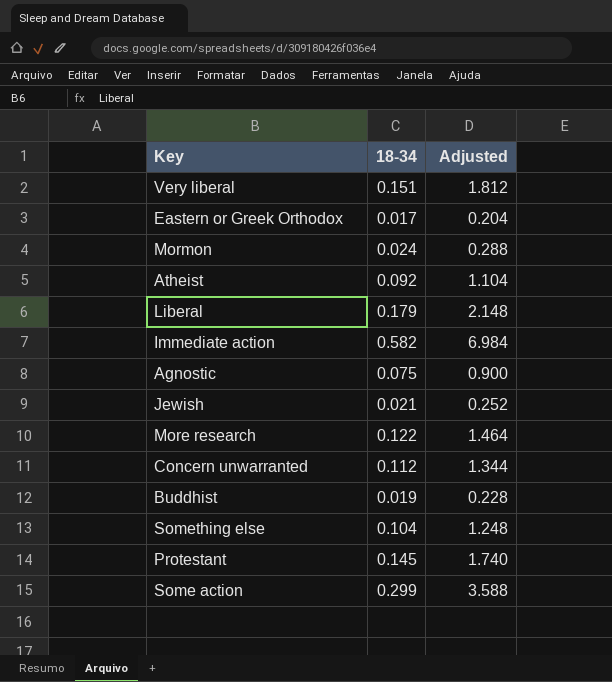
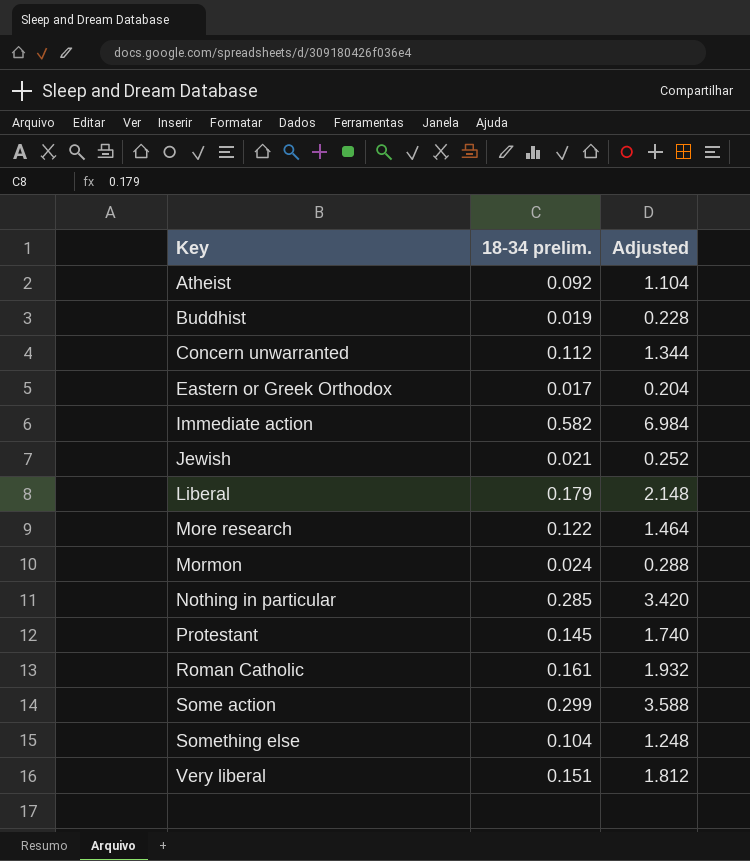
row order: none -> Key ascending
column name: 18-34 -> 18-34 prelim.
row Agnostic: 0.075 | 0.900 -> none
row Nothing in particular: none -> 0.285 | 3.420
row Roman Catholic: none -> 0.161 | 1.932

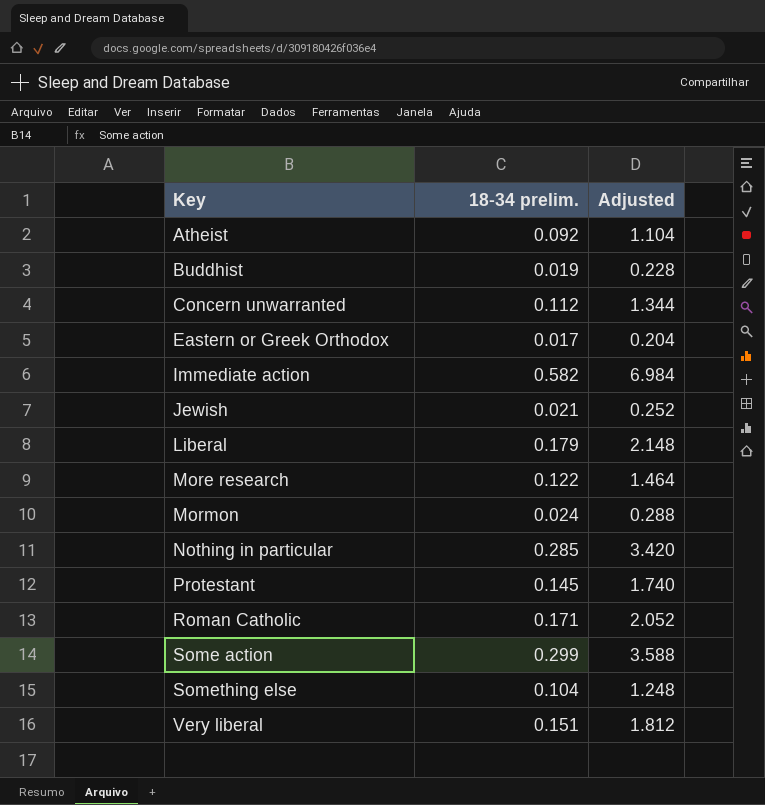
Roman Catholic | 18-34 prelim.: 0.161 -> 0.171
Roman Catholic | Adjusted: 1.932 -> 2.052

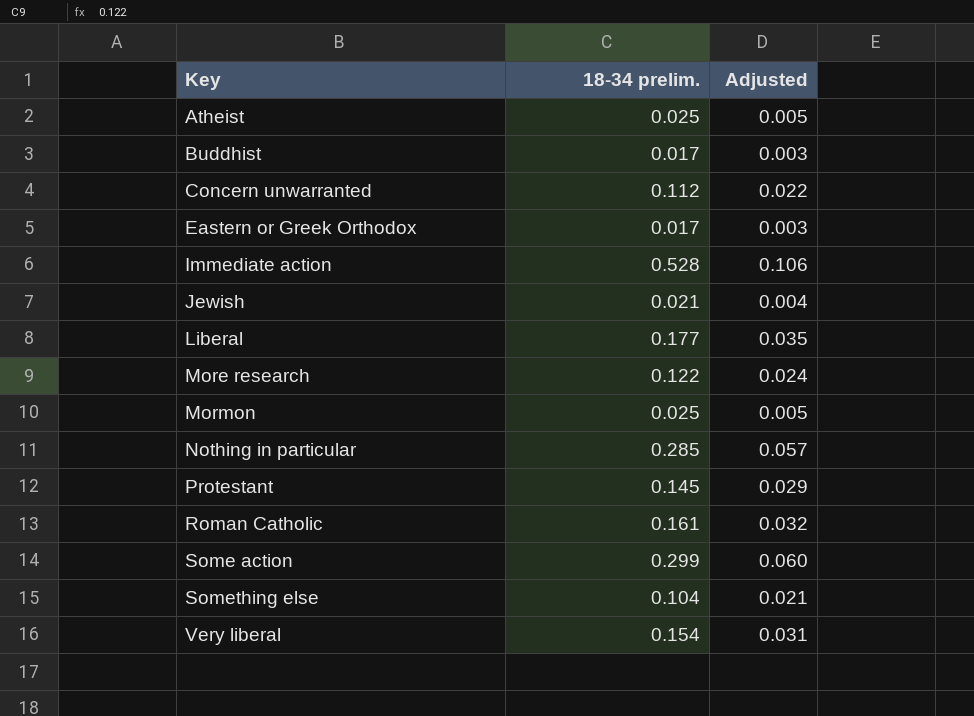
column Adjusted | formula: [18-34 prelim.] * 12 -> [18-34 prelim.] * 0.2
Atheist | 18-34 prelim.: 0.092 -> 0.025
Buddhist | 18-34 prelim.: 0.019 -> 0.017
Immediate action | 18-34 prelim.: 0.582 -> 0.528
Liberal | 18-34 prelim.: 0.179 -> 0.177
Mormon | 18-34 prelim.: 0.024 -> 0.025
Roman Catholic | 18-34 prelim.: 0.171 -> 0.161
Very liberal | 18-34 prelim.: 0.151 -> 0.154

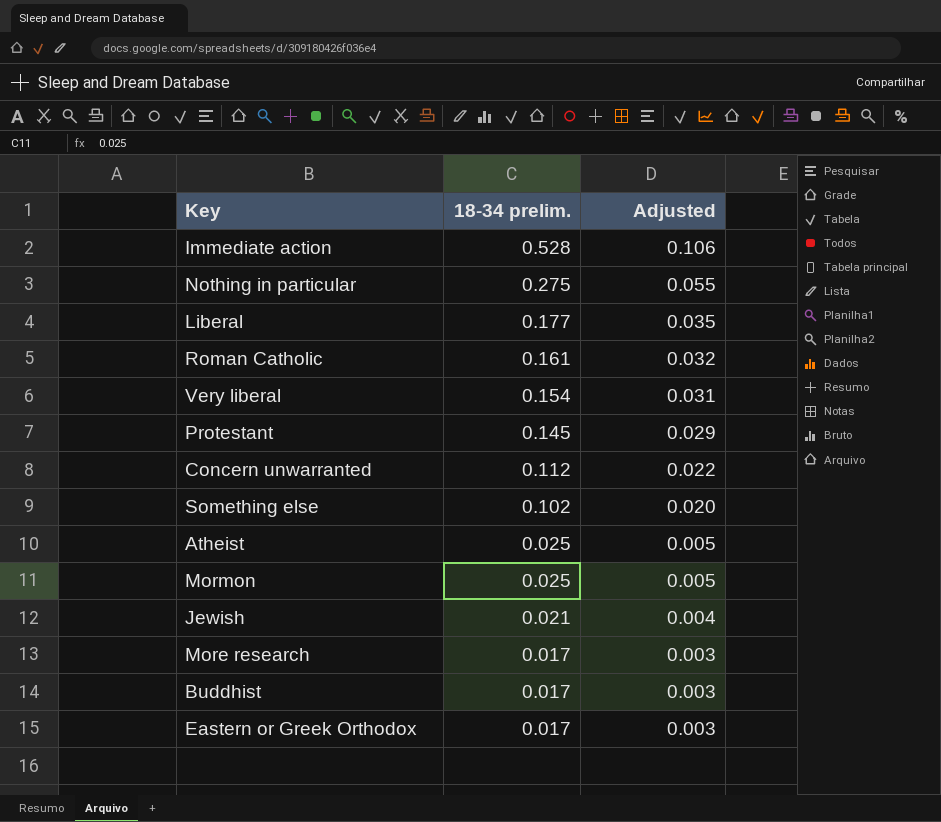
row order: Key ascending -> 18-34 prelim. descending
row Some action: 0.299 | 0.060 -> none
Nothing in particular | 18-34 prelim.: 0.285 -> 0.275
Nothing in particular | Adjusted: 0.057 -> 0.055
Something else | 18-34 prelim.: 0.104 -> 0.102
Something else | Adjusted: 0.021 -> 0.020
More research | 18-34 prelim.: 0.122 -> 0.017
More research | Adjusted: 0.024 -> 0.003

